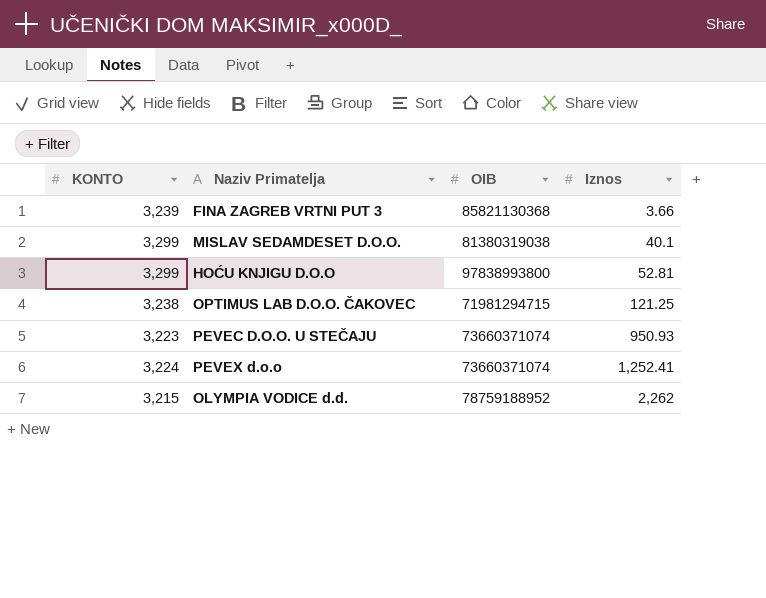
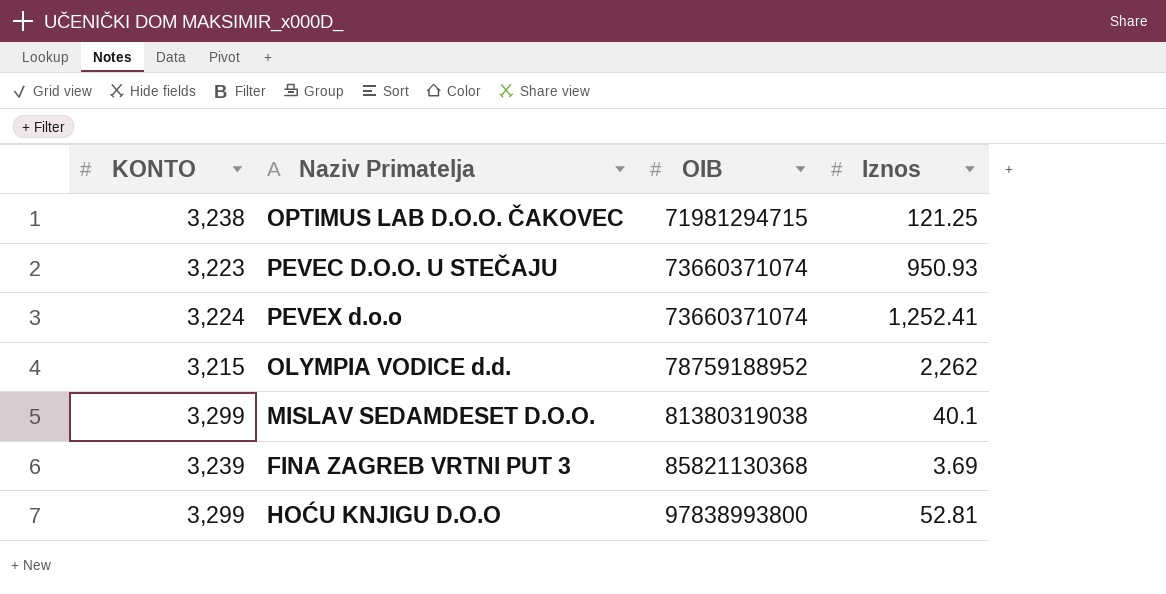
row order: Iznos ascending -> OIB ascending
FINA ZAGREB VRTNI PUT 3 | Iznos: 3.66 -> 3.69

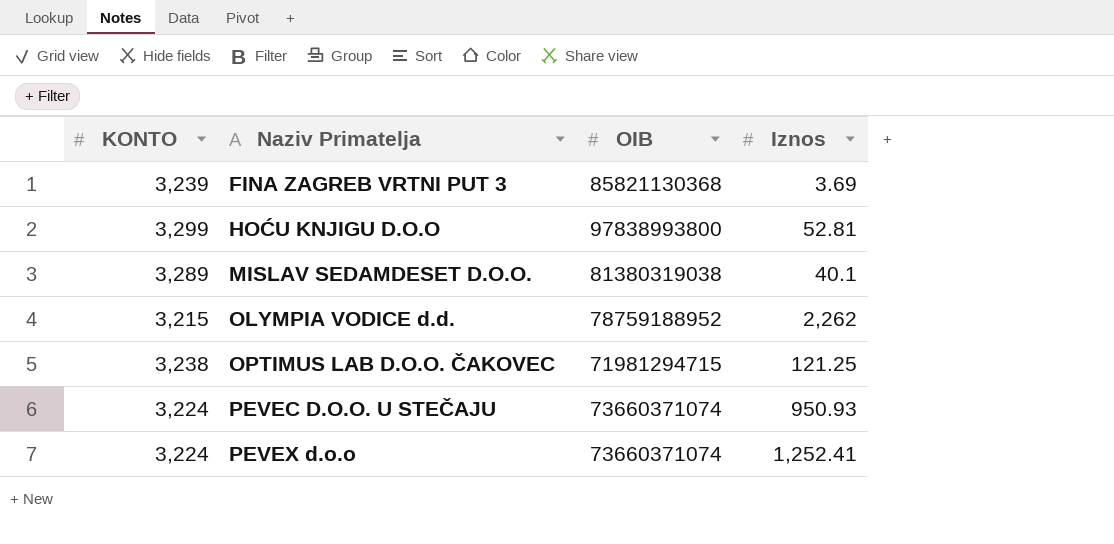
row order: OIB ascending -> Naziv Primatelja ascending
MISLAV SEDAMDESET D.O.O. | KONTO: 3,299 -> 3,289
PEVEC D.O.O. U STEČAJU | KONTO: 3,223 -> 3,224

